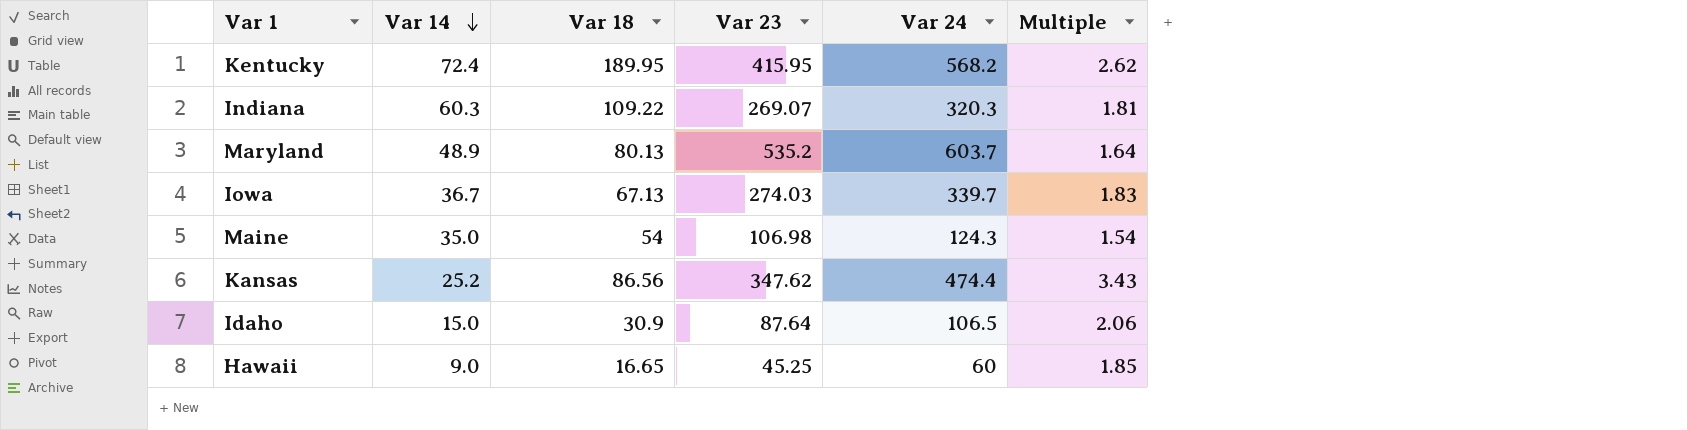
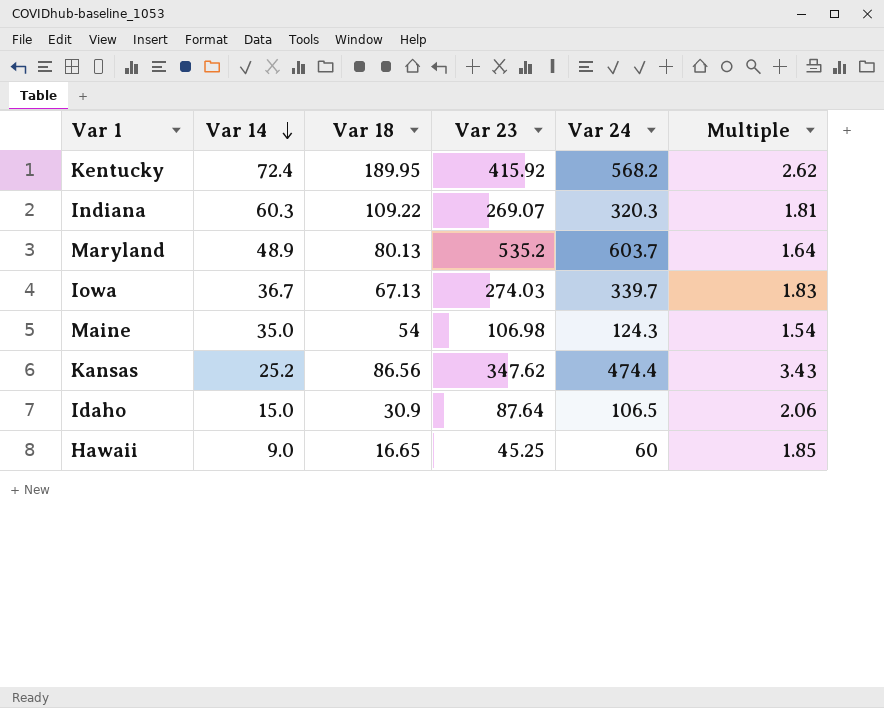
Kentucky | Var 23: 415.95 -> 415.92

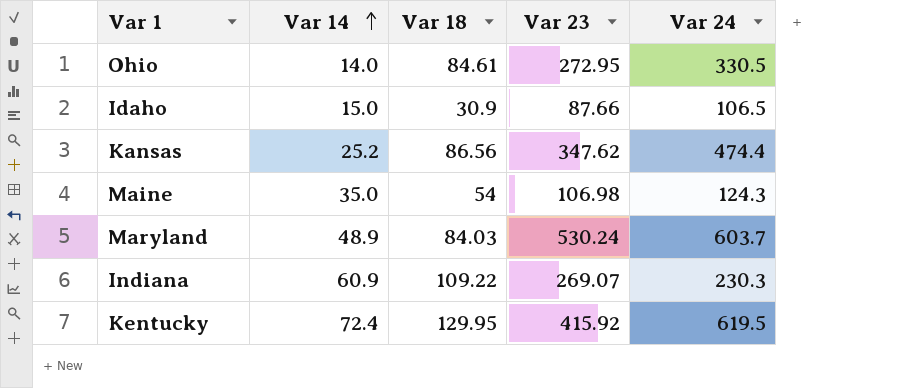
row order: Var 14 descending -> Var 14 ascending
column Multiple | formula: [Var 18] / [Var 14] -> none
row Iowa: 36.7 | 67.13 | 274.03 | 339.7 | 1.83 -> none
row Hawaii: 9.0 | 16.65 | 45.25 | 60 | 1.85 -> none
row Ohio: none -> 14.0 | 84.61 | 272.95 | 330.5
Idaho | Var 23: 87.64 -> 87.66
Maryland | Var 18: 80.13 -> 84.03
Maryland | Var 23: 535.2 -> 530.24
Indiana | Var 14: 60.3 -> 60.9
Indiana | Var 24: 320.3 -> 230.3
Kentucky | Var 18: 189.95 -> 129.95
Kentucky | Var 24: 568.2 -> 619.5

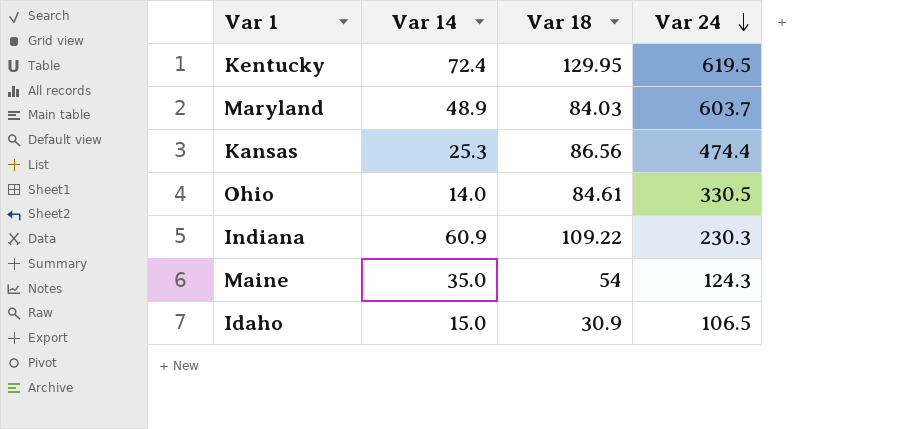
row order: Var 14 ascending -> Var 24 descending
column Var 23 | position: 4 -> none
Kansas | Var 14: 25.2 -> 25.3

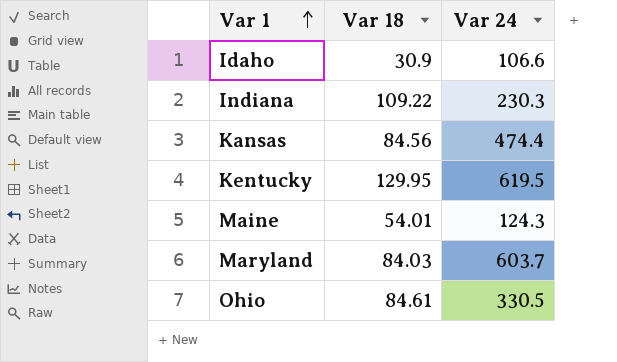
row order: Var 24 descending -> Var 1 ascending
column Var 14 | position: 2 -> none
Idaho | Var 24: 106.5 -> 106.6
Kansas | Var 18: 86.56 -> 84.56
Maine | Var 18: 54 -> 54.01

